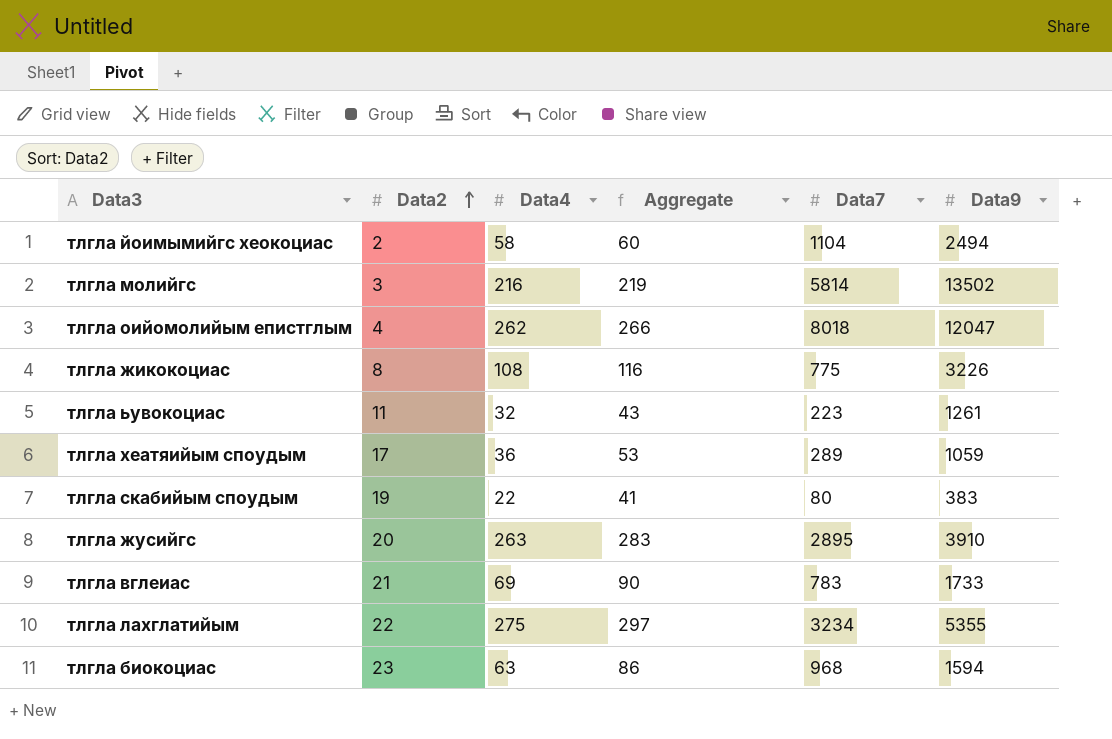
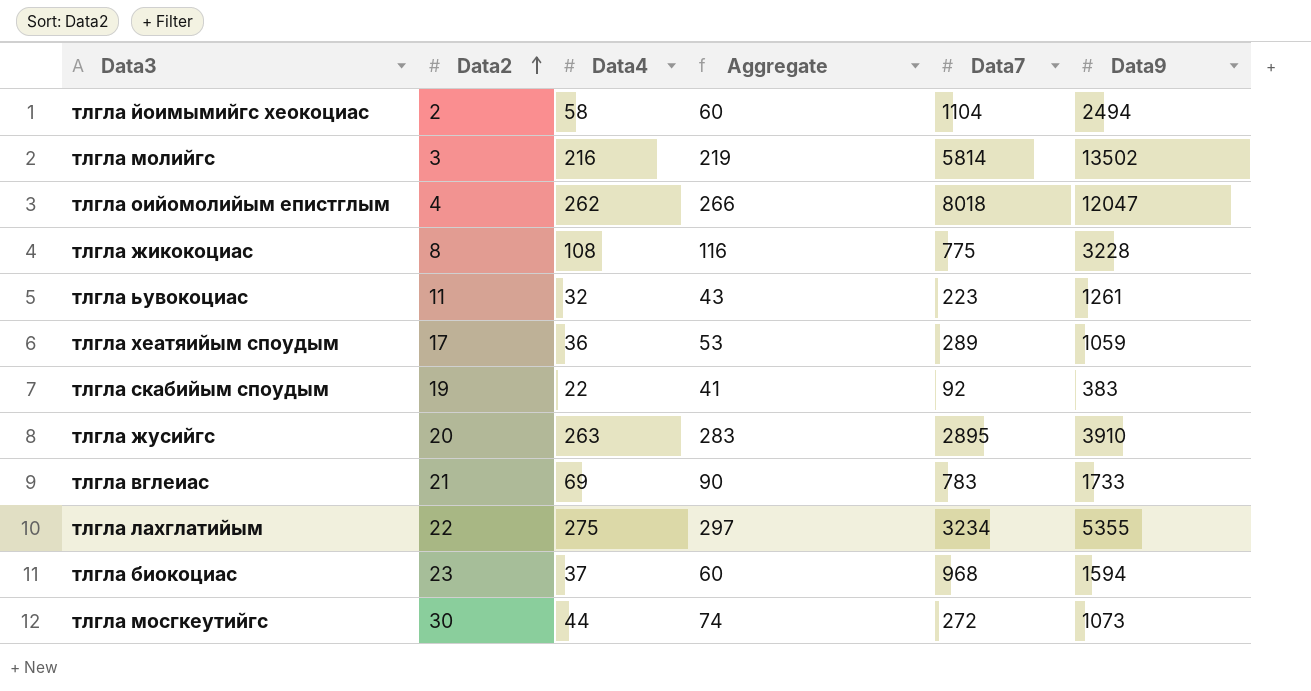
тлгла жикокоциас | Data9: 3226 -> 3228
тлгла скабийым споудым | Data7: 80 -> 92
тлгла биокоциас | Data4: 63 -> 37
тлгла биокоциас | Aggregate: 86 -> 60
row тлгла мосгкеутийгс: none -> 30 | 44 | 74 | 272 | 1073

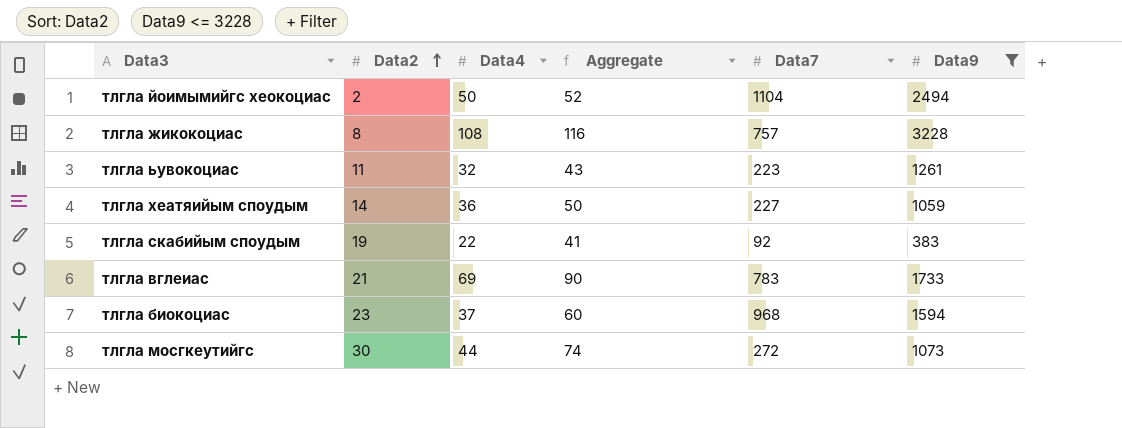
filter: none -> Data9 <= 3228
тлгла йоимымийгс хеокоциас | Data4: 58 -> 50
тлгла йоимымийгс хеокоциас | Aggregate: 60 -> 52
тлгла жикокоциас | Data7: 775 -> 757
тлгла хеатяийым споудым | Data2: 17 -> 14
тлгла хеатяийым споудым | Aggregate: 53 -> 50
тлгла хеатяийым споудым | Data7: 289 -> 227

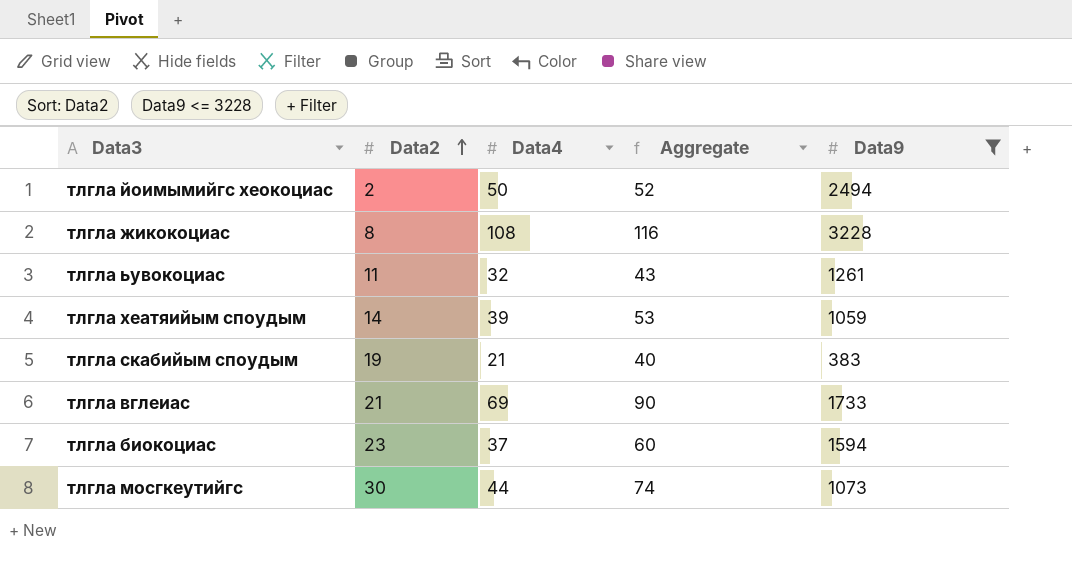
column Data7 | position: 5 -> none
тлгла хеатяийым споудым | Data4: 36 -> 39
тлгла хеатяийым споудым | Aggregate: 50 -> 53
тлгла скабийым споудым | Data4: 22 -> 21
тлгла скабийым споудым | Aggregate: 41 -> 40

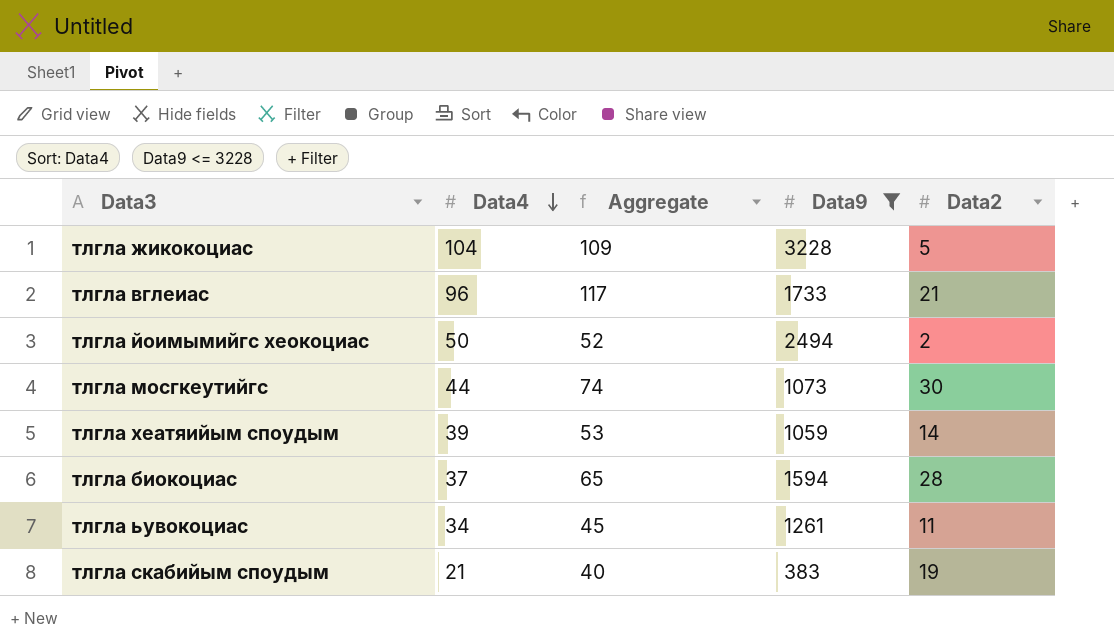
row order: Data2 ascending -> Data4 descending
column Data2 | position: 2 -> 5
тлгла жикокоциас | Data4: 108 -> 104
тлгла жикокоциас | Aggregate: 116 -> 109
тлгла жикокоциас | Data2: 8 -> 5
тлгла вглеиас | Data4: 69 -> 96
тлгла вглеиас | Aggregate: 90 -> 117
тлгла биокоциас | Aggregate: 60 -> 65
тлгла биокоциас | Data2: 23 -> 28
тлгла ьувокоциас | Data4: 32 -> 34
тлгла ьувокоциас | Aggregate: 43 -> 45

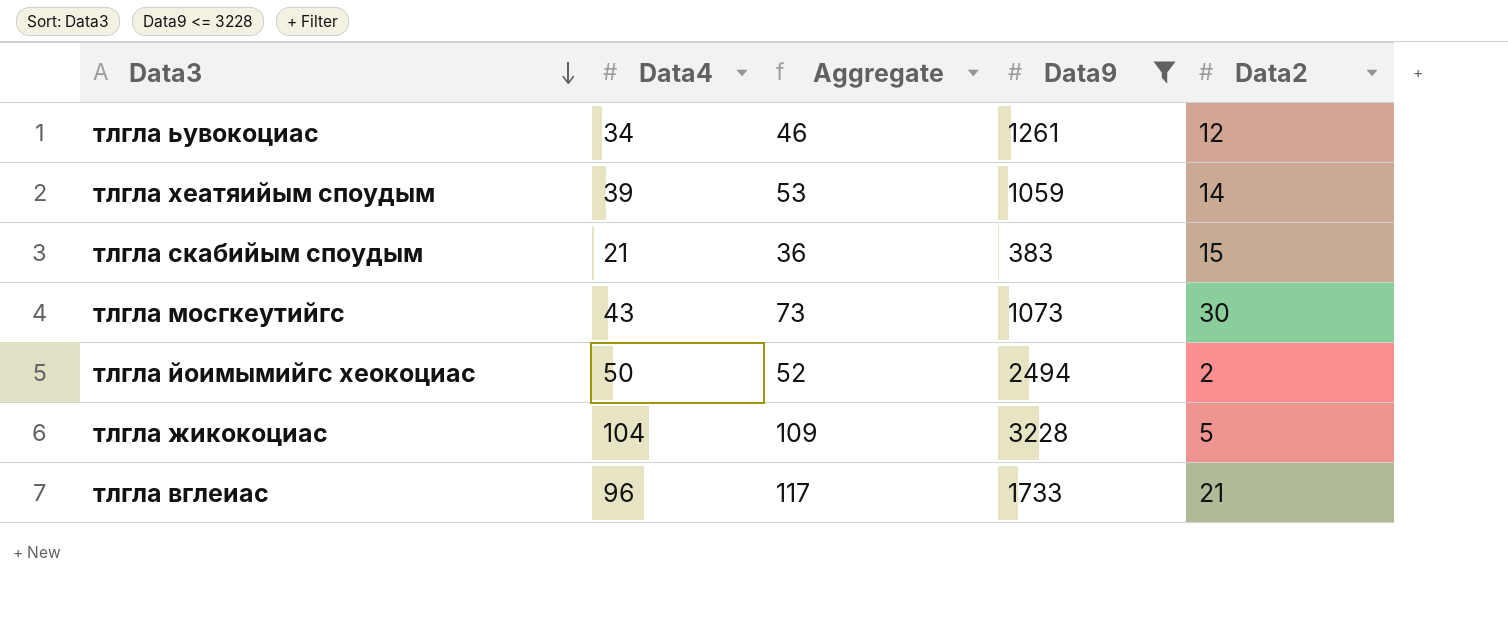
row order: Data4 descending -> Data3 descending
row тлгла биокоциас: 37 | 65 | 1594 | 28 -> none
тлгла ьувокоциас | Aggregate: 45 -> 46
тлгла ьувокоциас | Data2: 11 -> 12
тлгла скабийым споудым | Aggregate: 40 -> 36
тлгла скабийым споудым | Data2: 19 -> 15
тлгла мосгкеутийгс | Data4: 44 -> 43
тлгла мосгкеутийгс | Aggregate: 74 -> 73

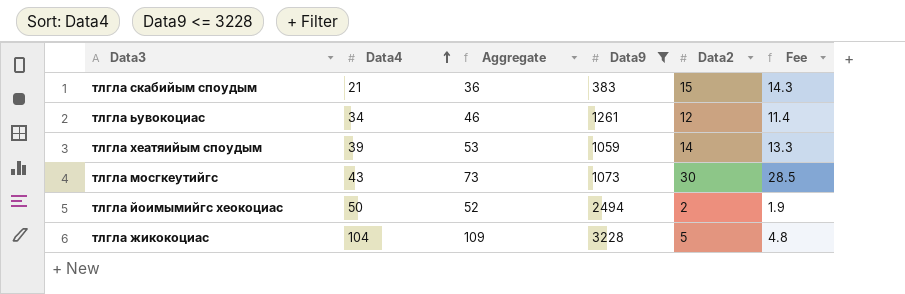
row order: Data3 descending -> Data4 ascending
column Fee | formula: none -> [Data2] * 0.95
row тлгла вглеиас: 96 | 117 | 1733 | 21 -> none

